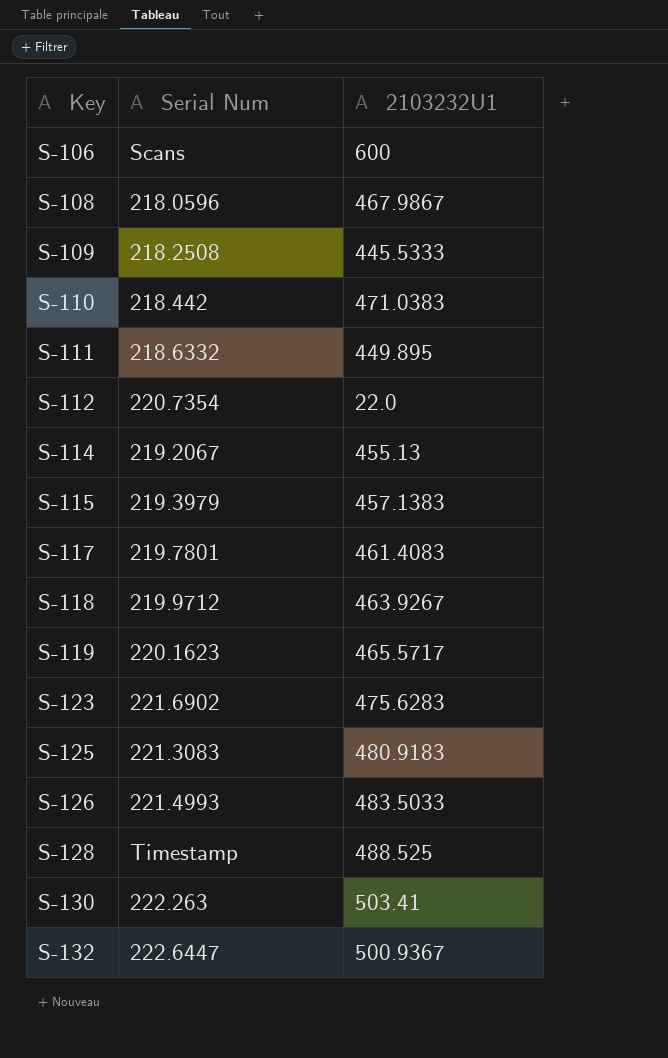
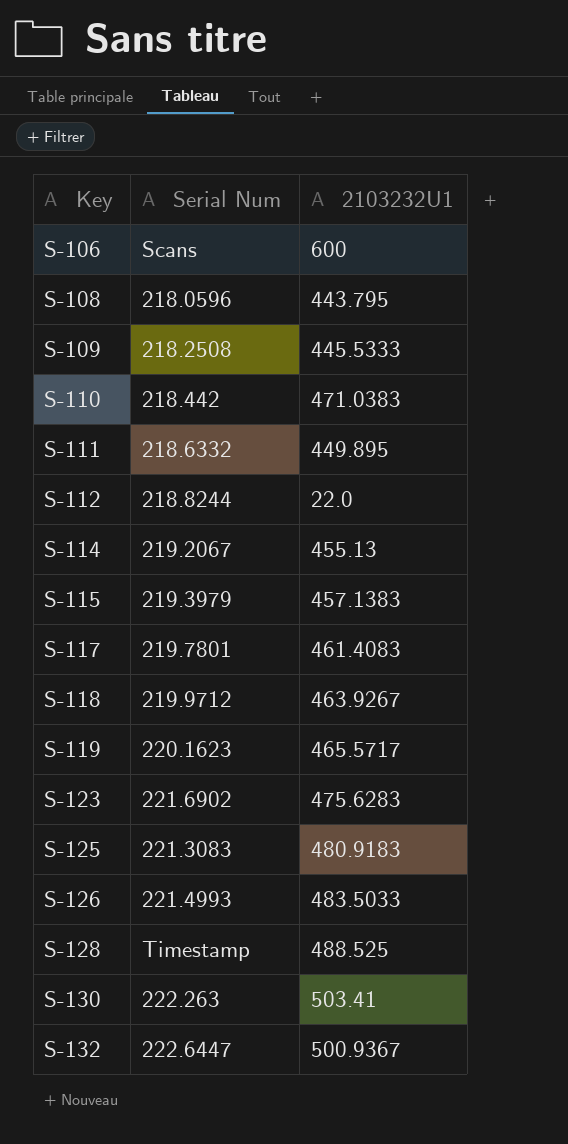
S-108 | 2103232U1: 467.9867 -> 443.795
S-112 | Serial Num: 220.7354 -> 218.8244

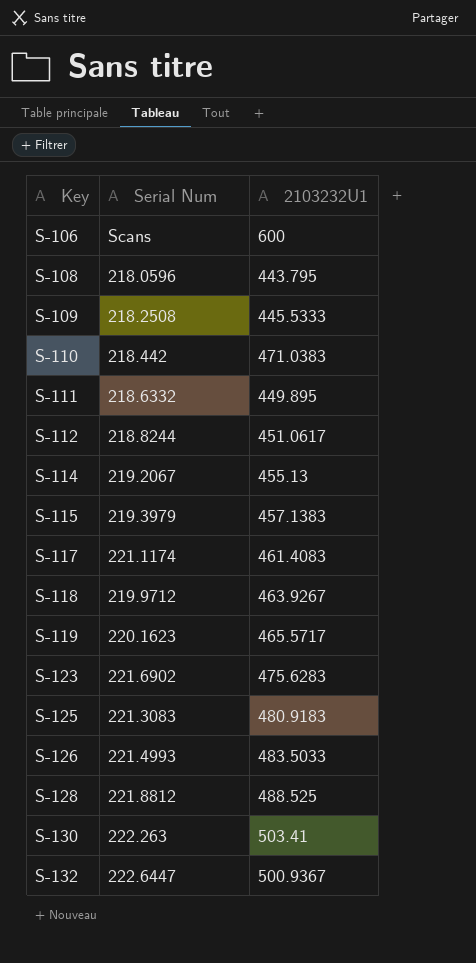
S-112 | 2103232U1: 22.0 -> 451.0617
S-117 | Serial Num: 219.7801 -> 221.1174
S-128 | Serial Num: Timestamp -> 221.8812

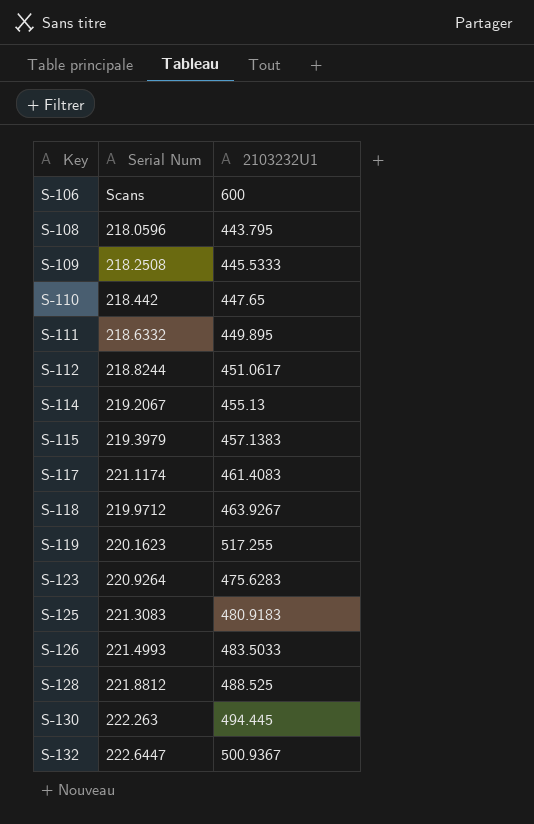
S-110 | 2103232U1: 471.0383 -> 447.65
S-119 | 2103232U1: 465.5717 -> 517.255
S-123 | Serial Num: 221.6902 -> 220.9264
S-130 | 2103232U1: 503.41 -> 494.445

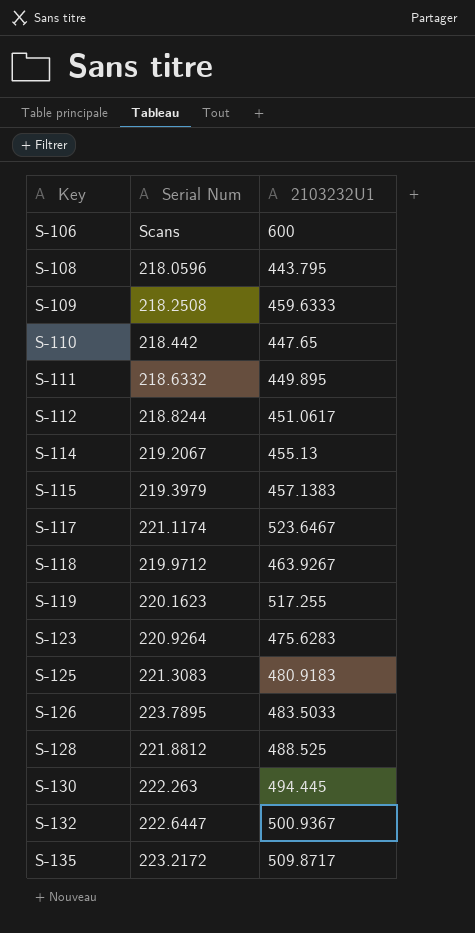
S-109 | 2103232U1: 445.5333 -> 459.6333
S-117 | 2103232U1: 461.4083 -> 523.6467
S-126 | Serial Num: 221.4993 -> 223.7895
row S-135: none -> 223.2172 | 509.8717

